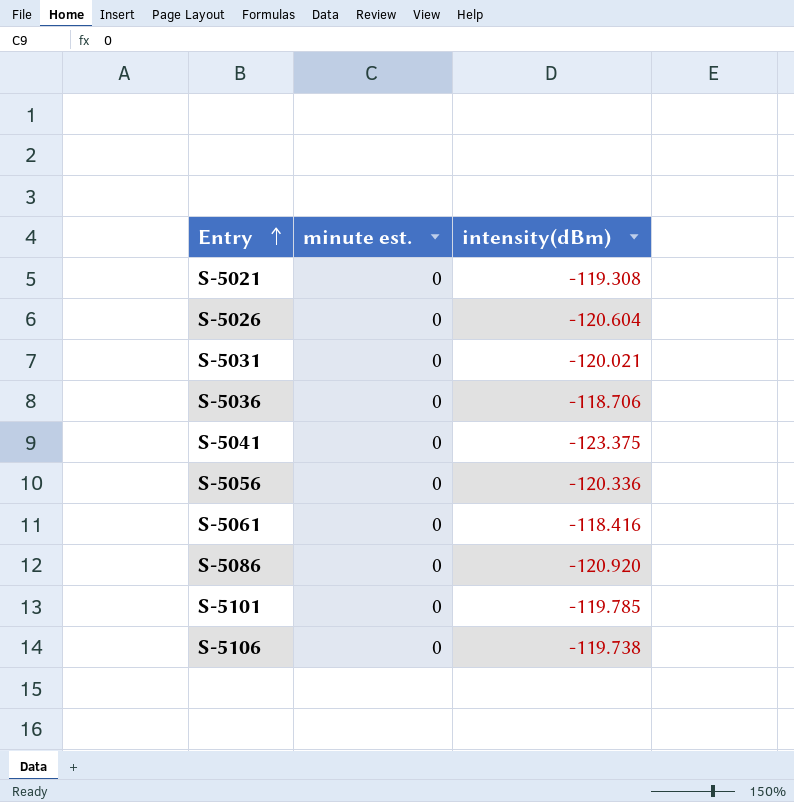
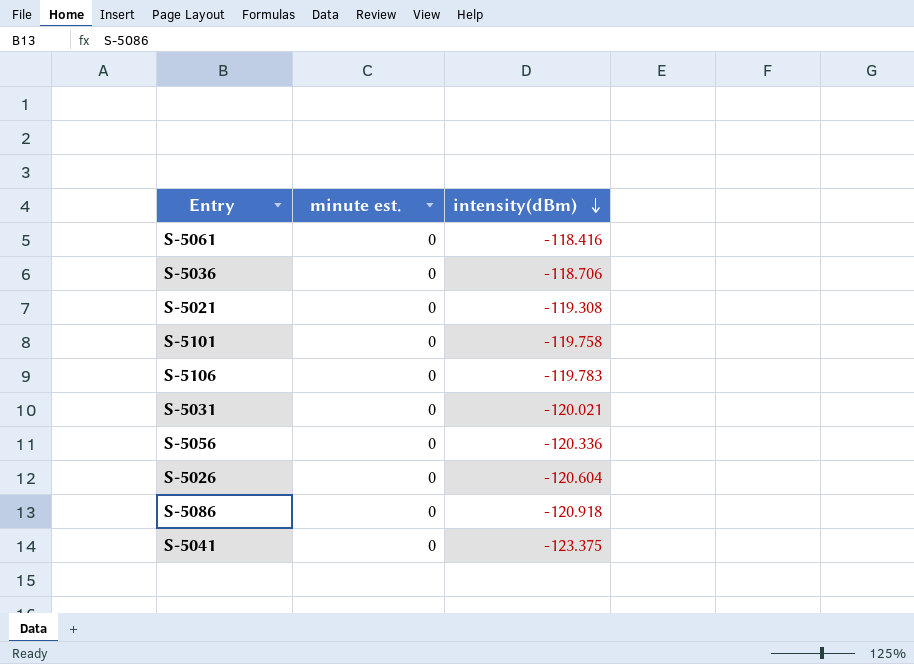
row order: Entry ascending -> intensity(dBm) descending
S-5101 | intensity(dBm): -119.785 -> -119.758
S-5106 | intensity(dBm): -119.738 -> -119.783
S-5086 | intensity(dBm): -120.920 -> -120.918

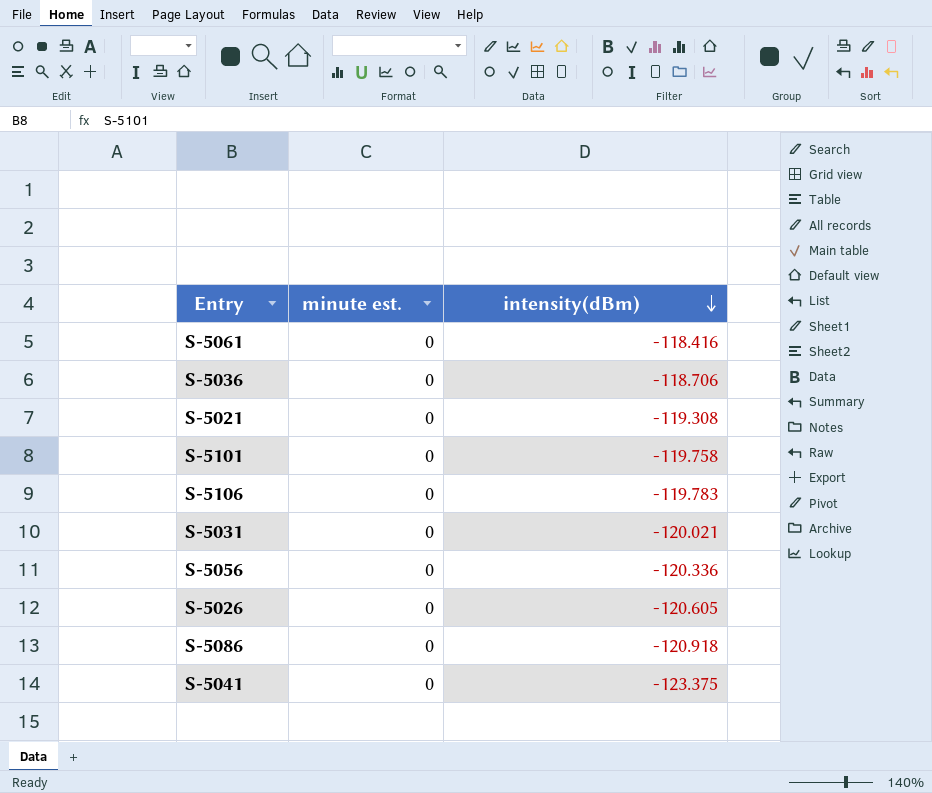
S-5026 | intensity(dBm): -120.604 -> -120.605

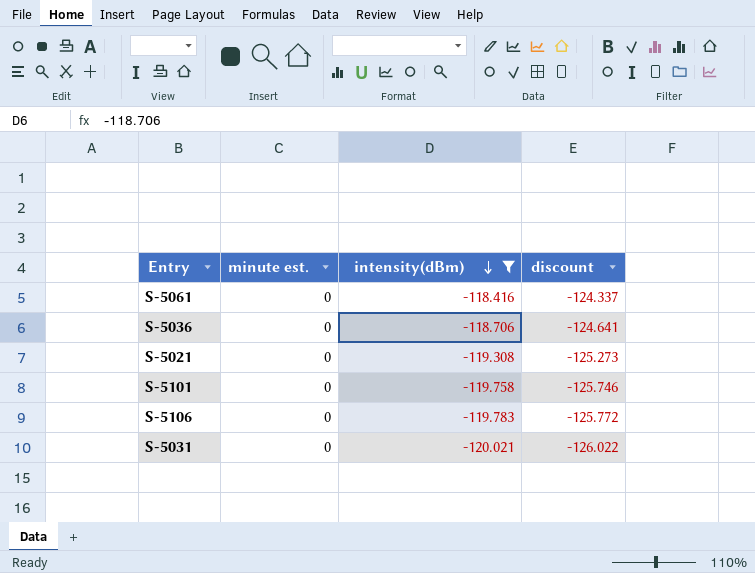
filter: none -> intensity(dBm) >= -120.021
column discount | formula: none -> [intensity(dBm)] * 1.05

